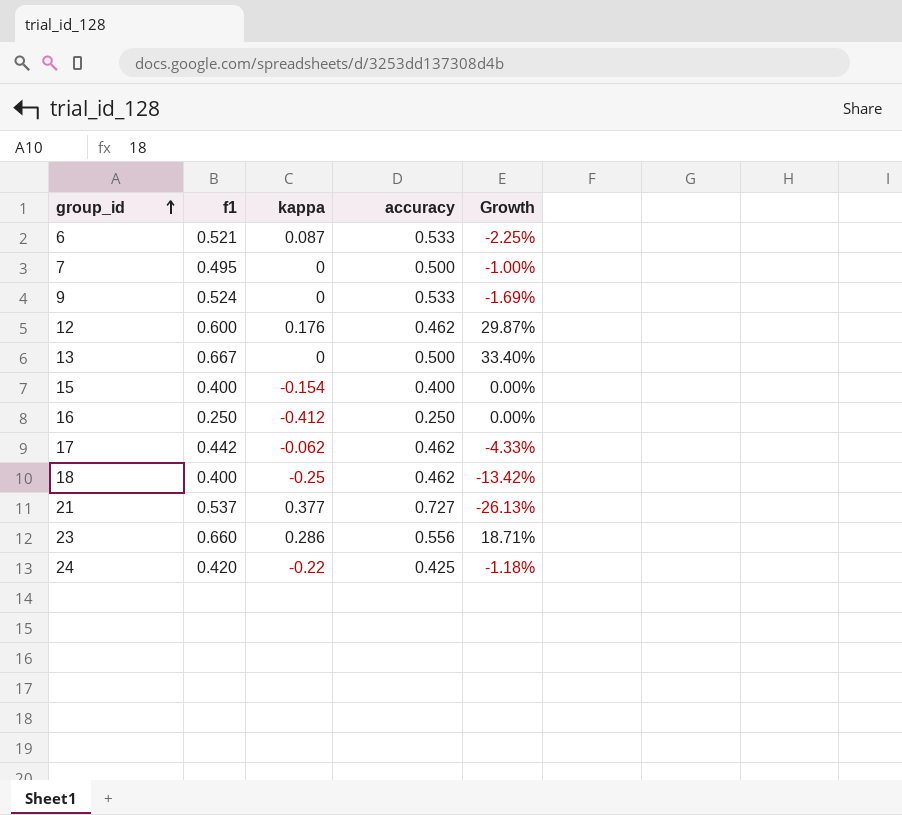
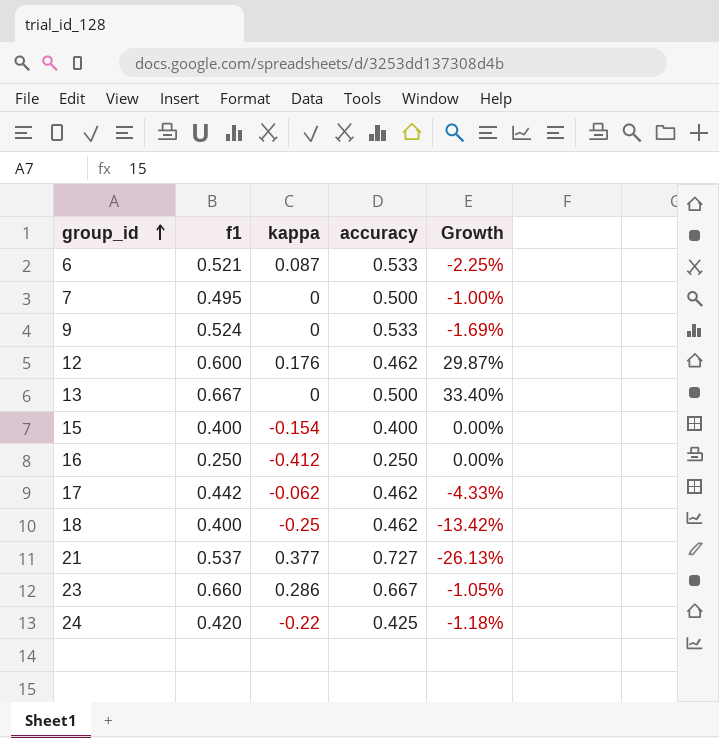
23 | accuracy: 0.556 -> 0.667
23 | Growth: 18.71% -> -1.05%

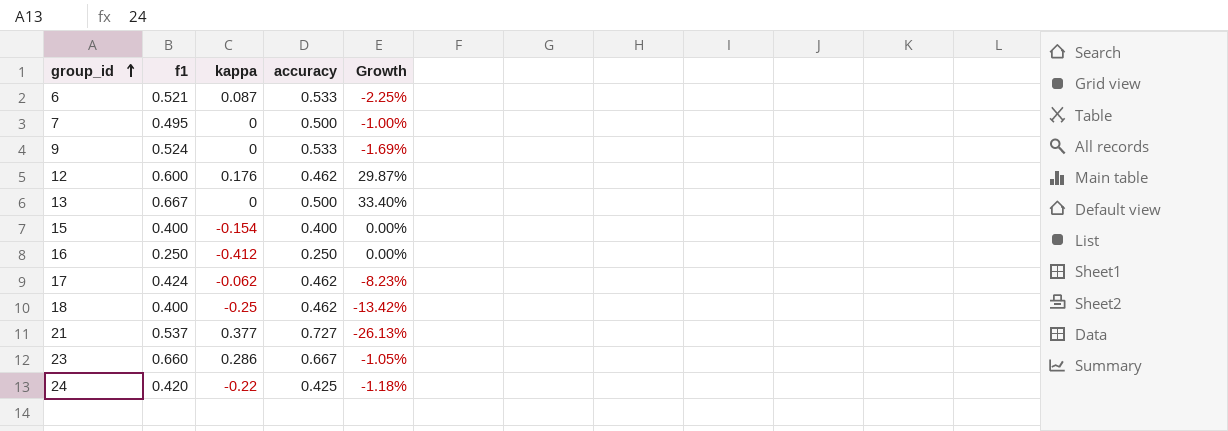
17 | f1: 0.442 -> 0.424
17 | Growth: -4.33% -> -8.23%

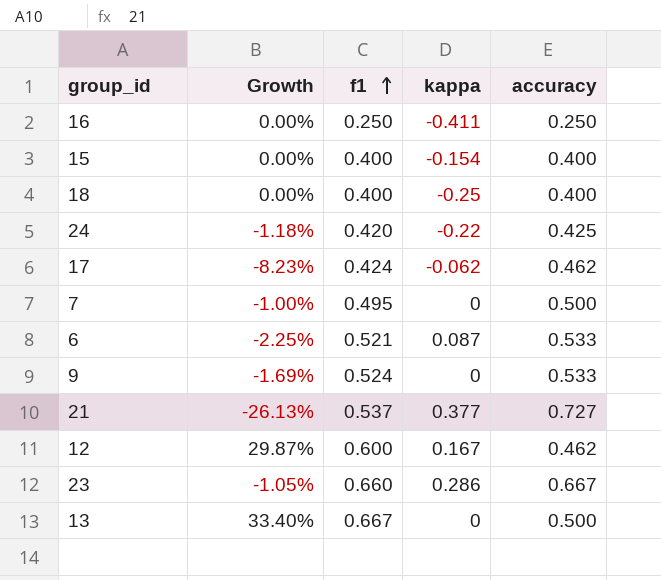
row order: group_id ascending -> f1 ascending
column Growth | position: 5 -> 2
16 | kappa: -0.412 -> -0.411
18 | Growth: -13.42% -> 0.00%
18 | accuracy: 0.462 -> 0.400
12 | kappa: 0.176 -> 0.167

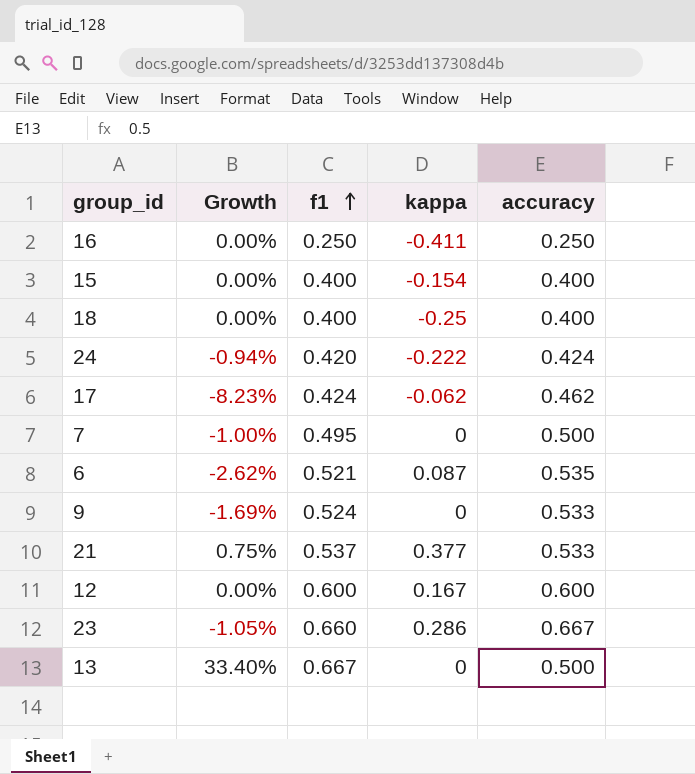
24 | Growth: -1.18% -> -0.94%
24 | kappa: -0.22 -> -0.222
24 | accuracy: 0.425 -> 0.424
6 | Growth: -2.25% -> -2.62%
6 | accuracy: 0.533 -> 0.535
21 | Growth: -26.13% -> 0.75%
21 | accuracy: 0.727 -> 0.533
12 | Growth: 29.87% -> 0.00%
12 | accuracy: 0.462 -> 0.600

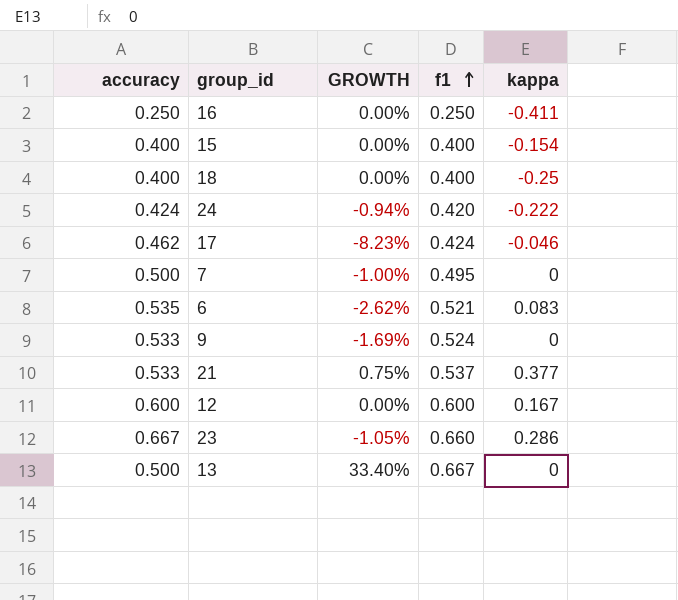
column accuracy | position: 5 -> 1
column name: Growth -> GROWTH
17 | kappa: -0.062 -> -0.046
6 | kappa: 0.087 -> 0.083

